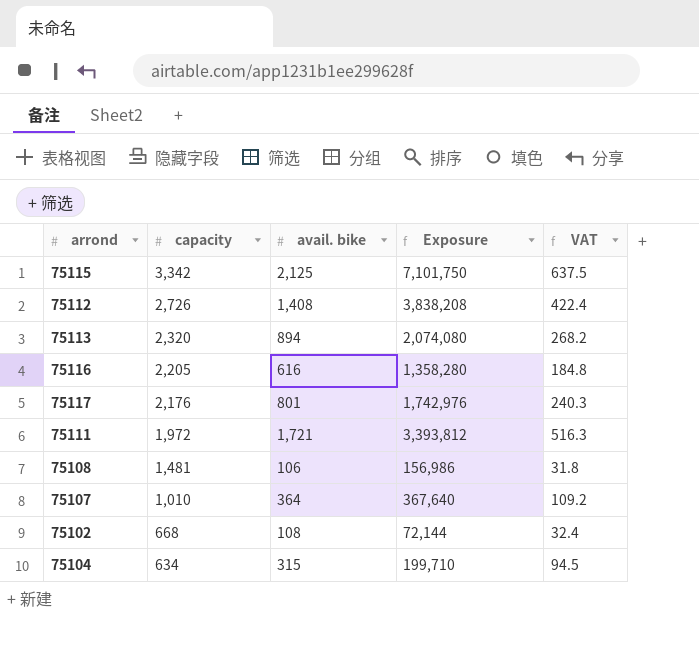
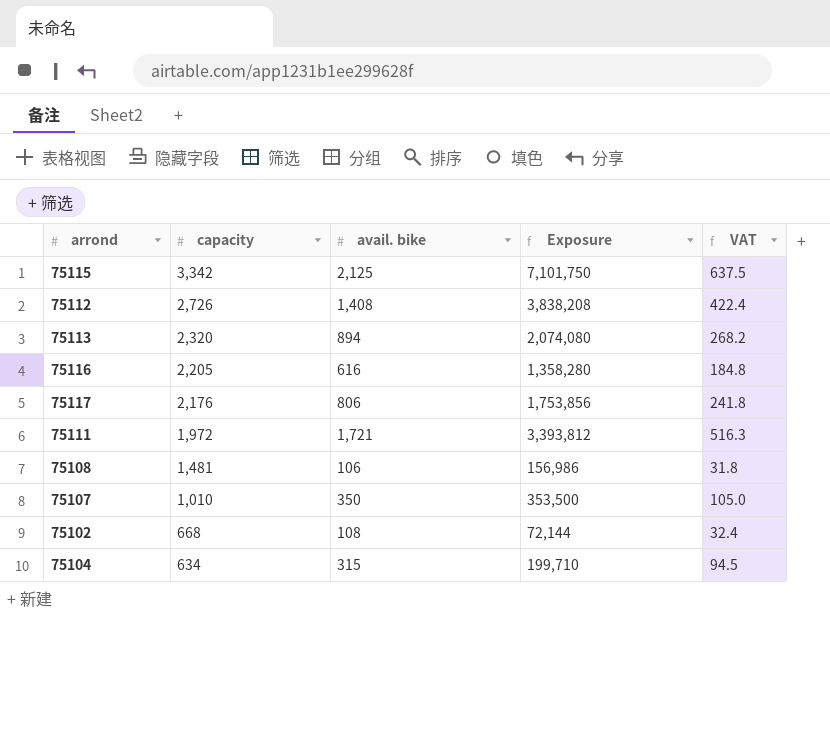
75117 | avail. bike: 801 -> 806
75117 | Exposure: 1,742,976 -> 1,753,856
75117 | VAT: 240.3 -> 241.8
75107 | avail. bike: 364 -> 350
75107 | Exposure: 367,640 -> 353,500
75107 | VAT: 109.2 -> 105.0

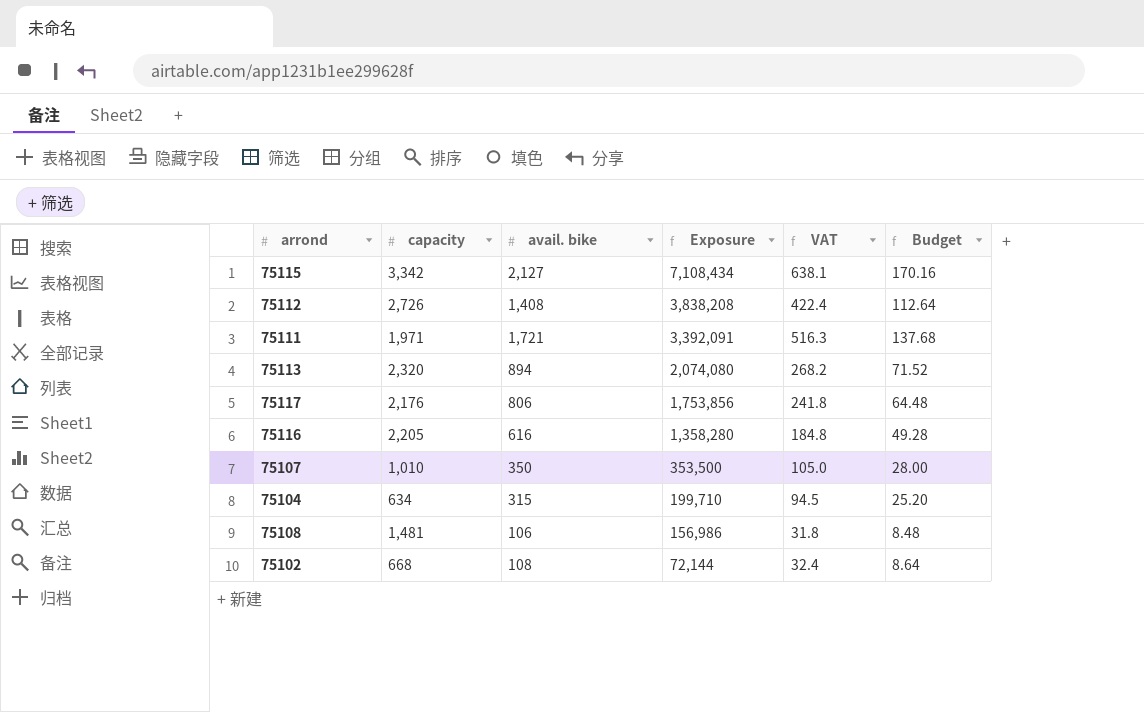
row order: capacity descending -> Exposure descending
column Budget | formula: none -> [avail. bike] * 0.08
75115 | avail. bike: 2,125 -> 2,127
75115 | Exposure: 7,101,750 -> 7,108,434
75115 | VAT: 637.5 -> 638.1
75111 | capacity: 1,972 -> 1,971
75111 | Exposure: 3,393,812 -> 3,392,091

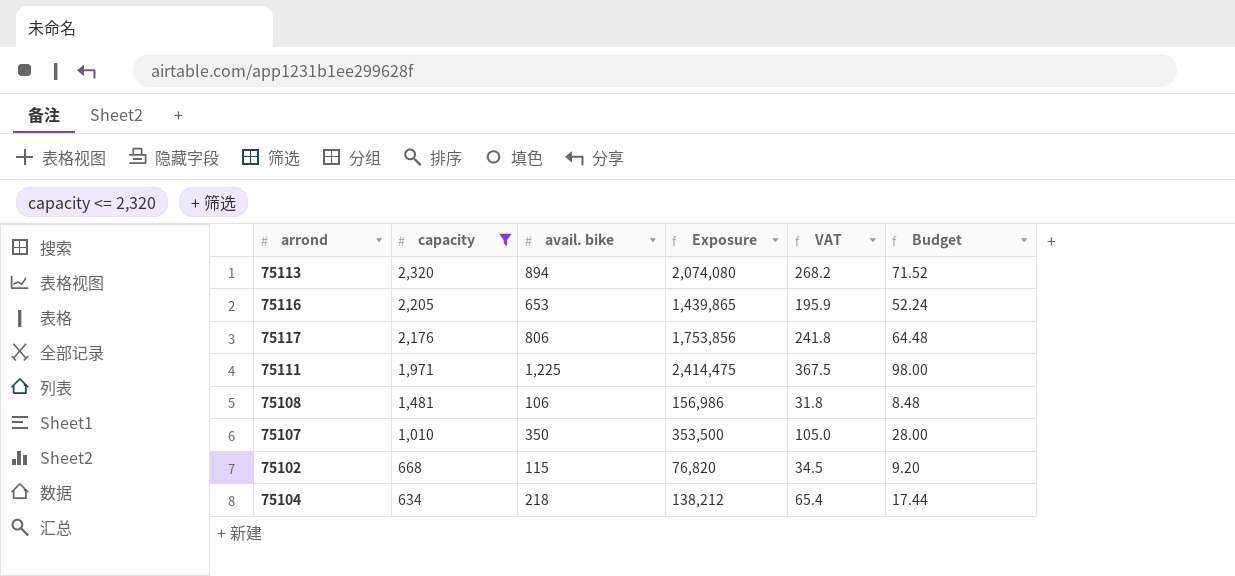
filter: none -> capacity <= 2,320
row order: Exposure descending -> capacity descending
75116 | avail. bike: 616 -> 653
75116 | Exposure: 1,358,280 -> 1,439,865
75116 | VAT: 184.8 -> 195.9
75116 | Budget: 49.28 -> 52.24
75111 | avail. bike: 1,721 -> 1,225
75111 | Exposure: 3,392,091 -> 2,414,475
75111 | VAT: 516.3 -> 367.5
75111 | Budget: 137.68 -> 98.00
75102 | avail. bike: 108 -> 115
75102 | Exposure: 72,144 -> 76,820
75102 | VAT: 32.4 -> 34.5
75102 | Budget: 8.64 -> 9.20
75104 | avail. bike: 315 -> 218
75104 | Exposure: 199,710 -> 138,212
75104 | VAT: 94.5 -> 65.4
75104 | Budget: 25.20 -> 17.44

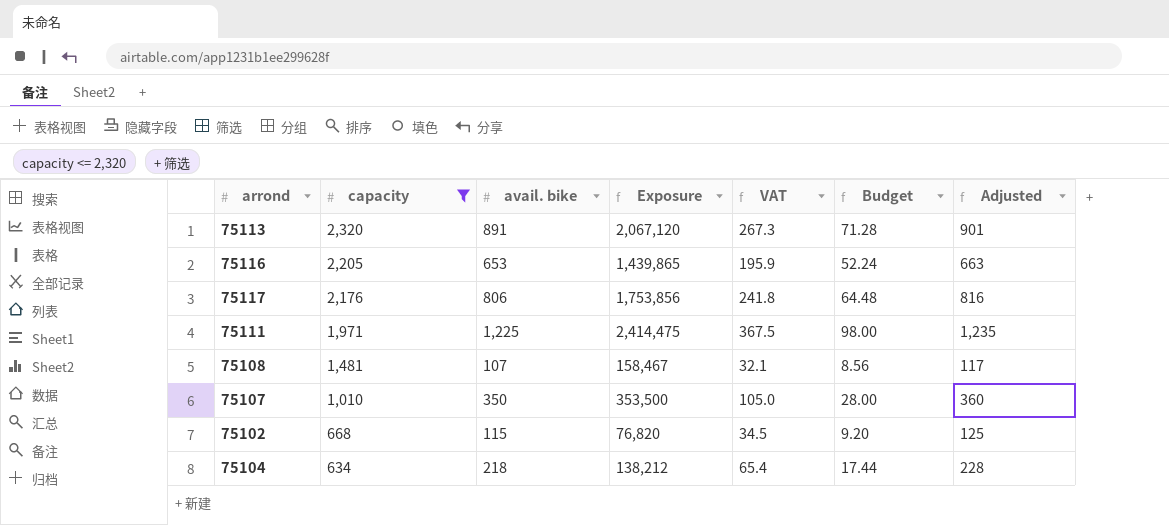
column Adjusted | formula: none -> [avail. bike] + 10
75113 | avail. bike: 894 -> 891
75113 | Exposure: 2,074,080 -> 2,067,120
75113 | VAT: 268.2 -> 267.3
75113 | Budget: 71.52 -> 71.28
75108 | avail. bike: 106 -> 107
75108 | Exposure: 156,986 -> 158,467
75108 | VAT: 31.8 -> 32.1
75108 | Budget: 8.48 -> 8.56

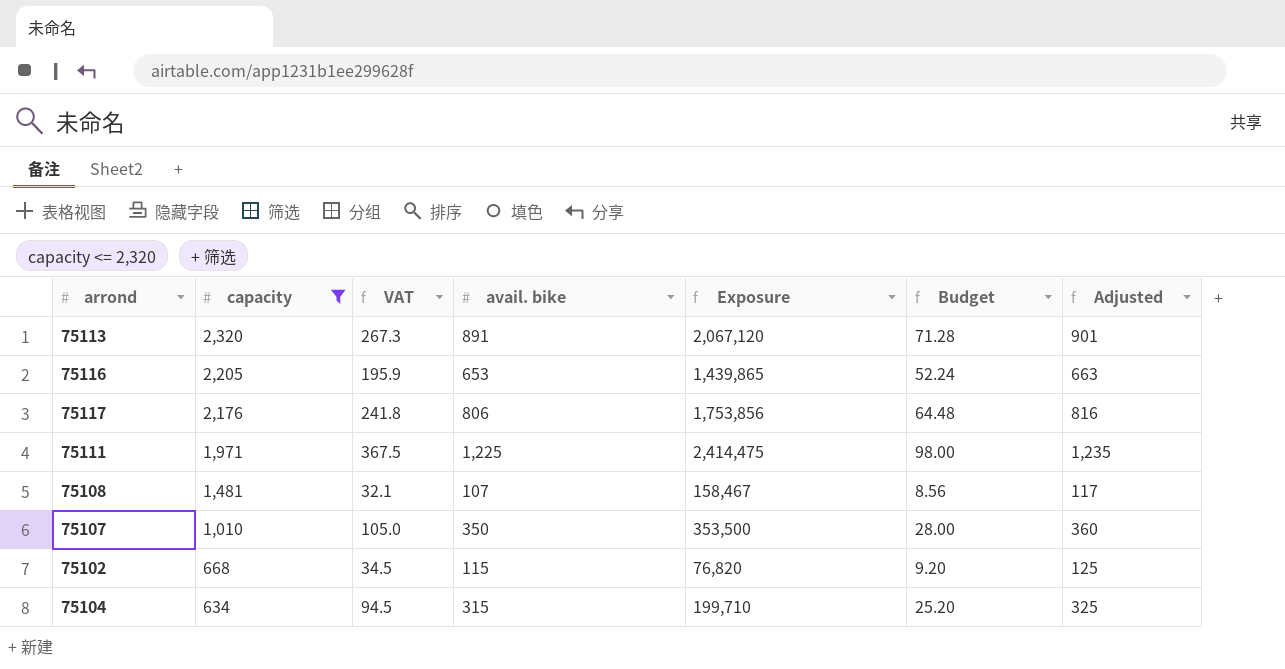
column VAT | position: 5 -> 3
75104 | VAT: 65.4 -> 94.5
75104 | avail. bike: 218 -> 315
75104 | Exposure: 138,212 -> 199,710
75104 | Budget: 17.44 -> 25.20
75104 | Adjusted: 228 -> 325

